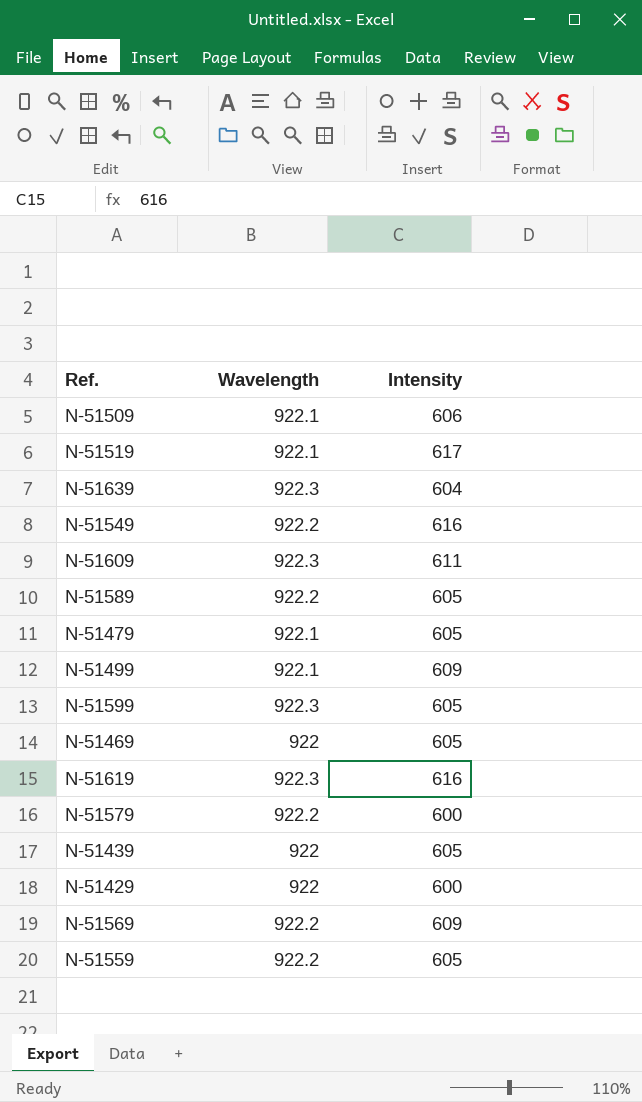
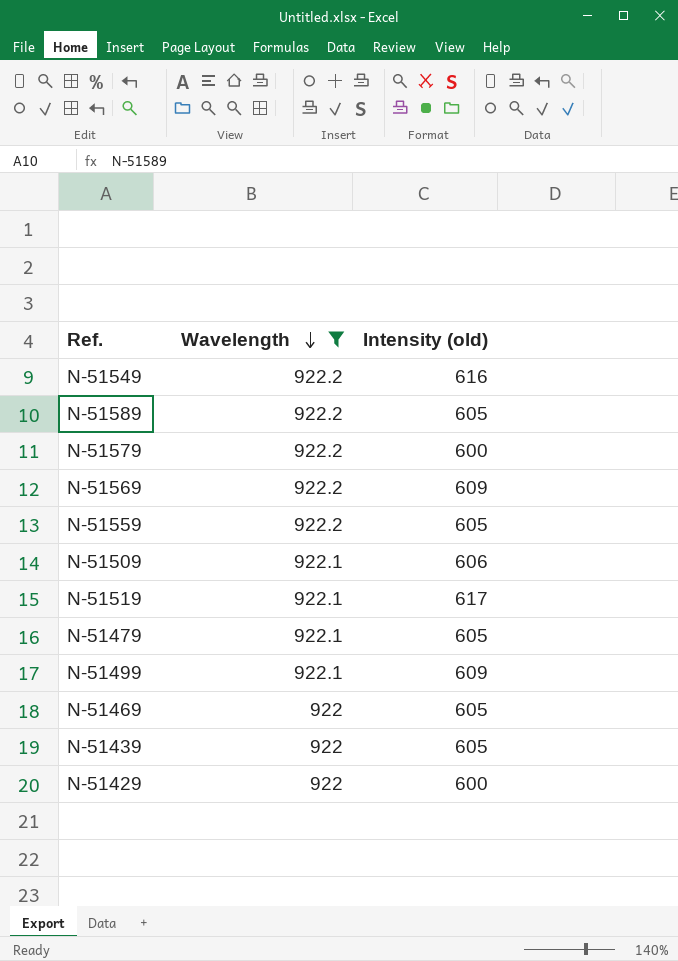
filter: none -> Wavelength != 922.3
row order: none -> Wavelength descending
column name: Intensity -> Intensity (old)

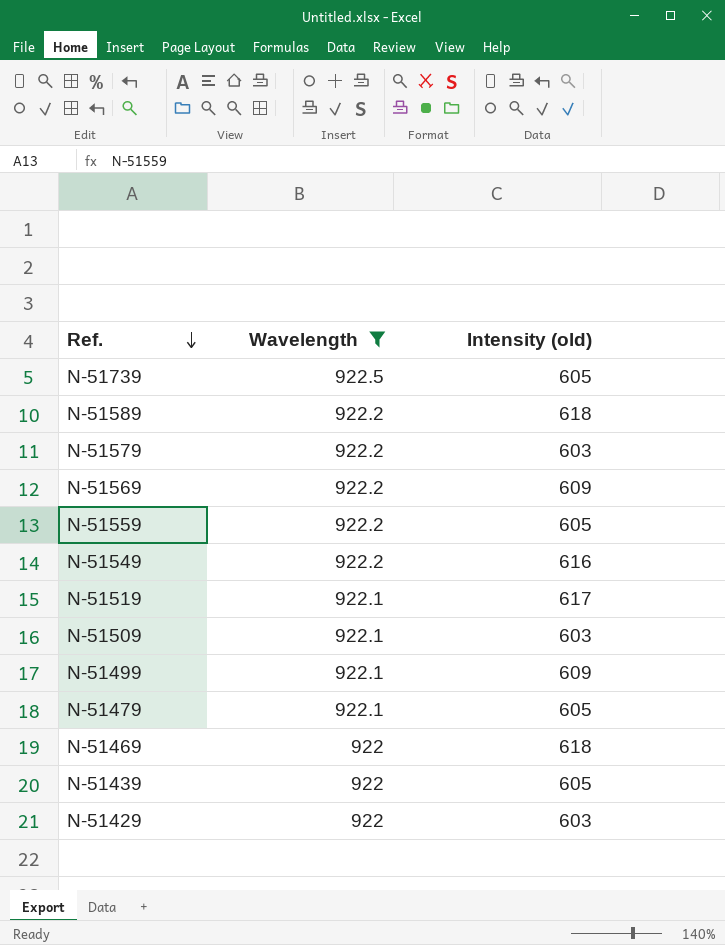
row order: Wavelength descending -> Ref. descending
row N-51739: none -> 922.5 | 605
N-51589 | Intensity (old): 605 -> 618
N-51579 | Intensity (old): 600 -> 603
N-51509 | Intensity (old): 606 -> 603
N-51469 | Intensity (old): 605 -> 618
N-51429 | Intensity (old): 600 -> 603

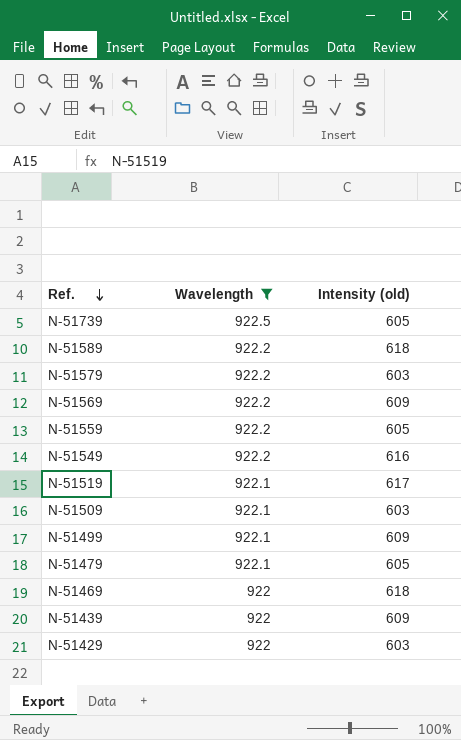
N-51439 | Intensity (old): 605 -> 609

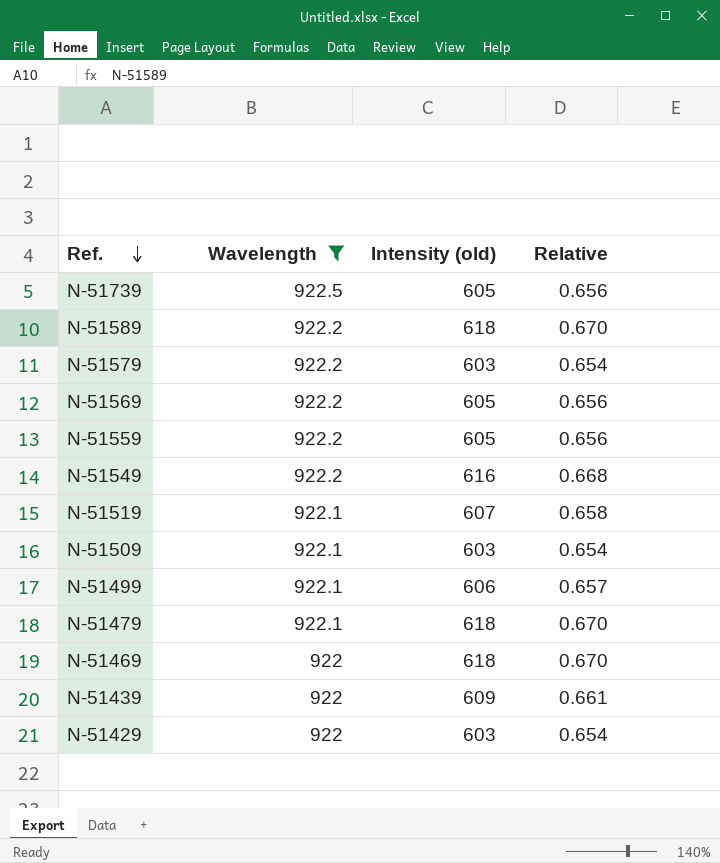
column Relative | formula: none -> [Intensity (old)] / [Wavelength]
N-51569 | Intensity (old): 609 -> 605
N-51519 | Intensity (old): 617 -> 607
N-51499 | Intensity (old): 609 -> 606
N-51479 | Intensity (old): 605 -> 618

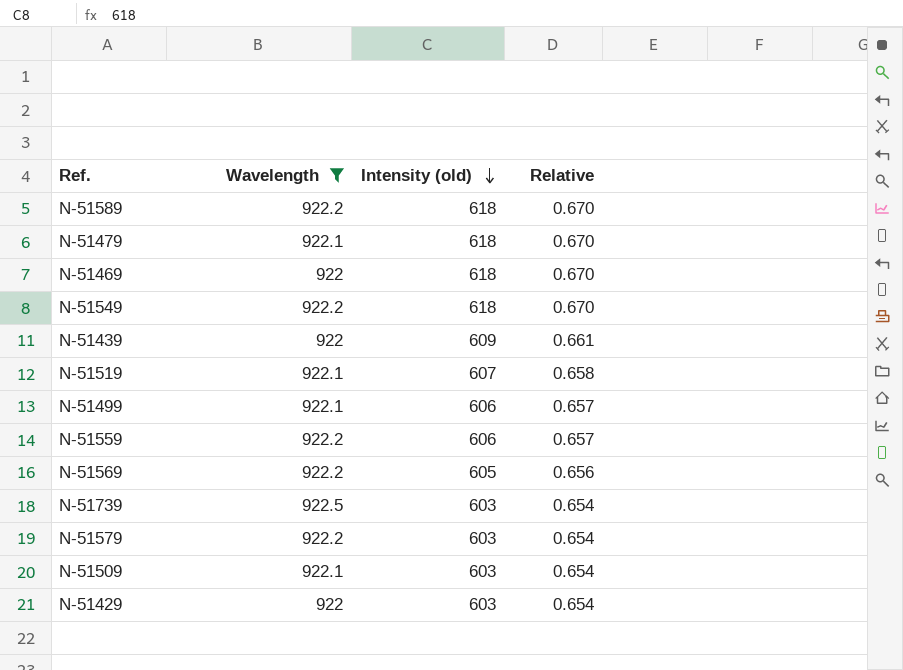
row order: Ref. descending -> Intensity (old) descending
N-51549 | Intensity (old): 616 -> 618
N-51549 | Relative: 0.668 -> 0.670
N-51559 | Intensity (old): 605 -> 606
N-51559 | Relative: 0.656 -> 0.657
N-51739 | Intensity (old): 605 -> 603
N-51739 | Relative: 0.656 -> 0.654

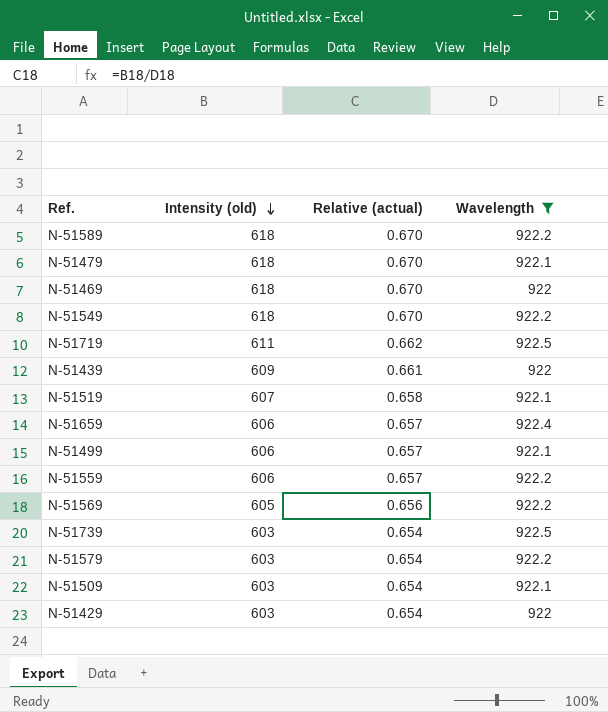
column name: Relative -> Relative (actual)
column Wavelength | position: 2 -> 4
row N-51719: none -> 611 | 0.662 | 922.5
row N-51659: none -> 606 | 0.657 | 922.4

